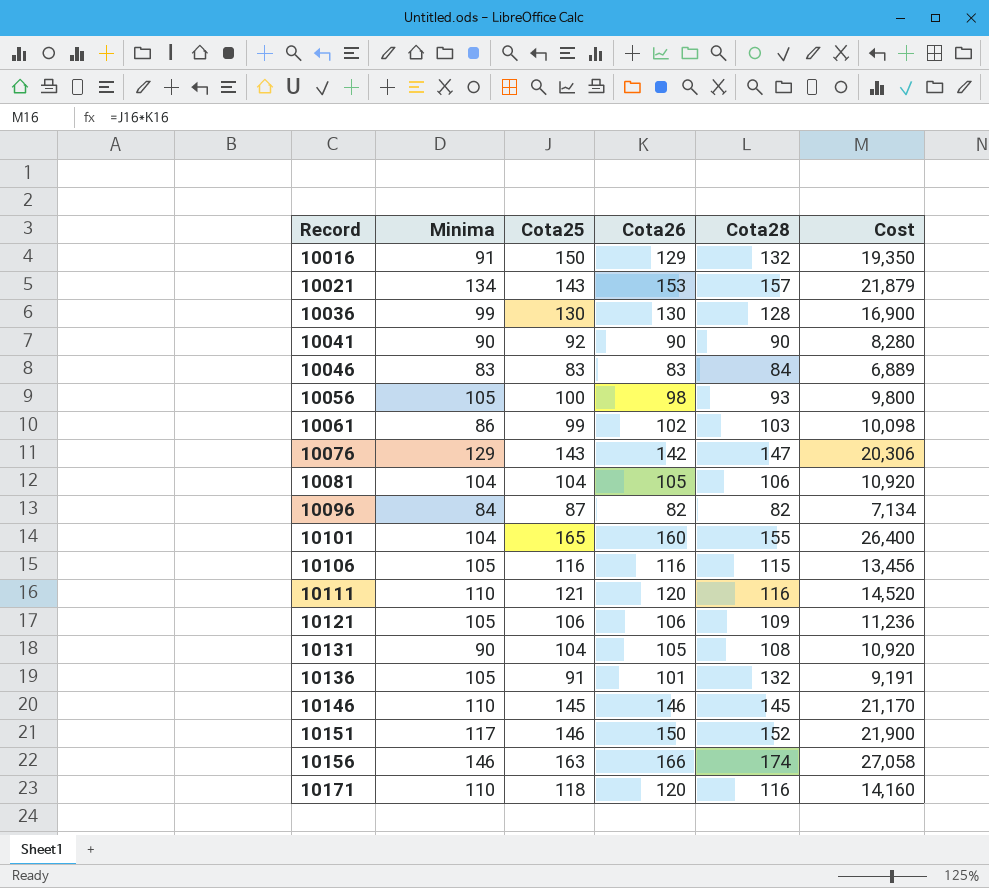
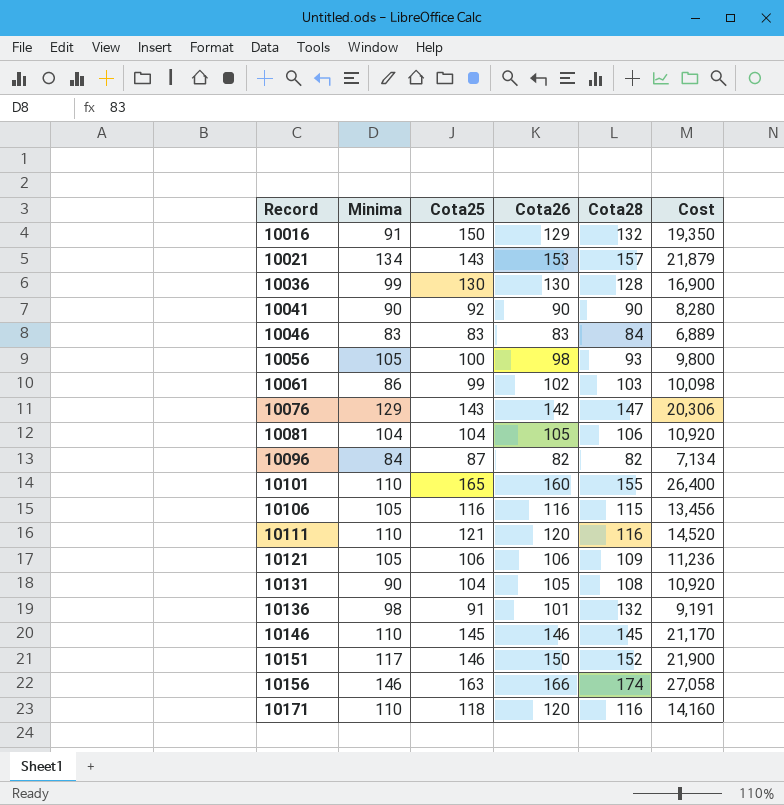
10101 | Minima: 104 -> 110
10136 | Minima: 105 -> 98

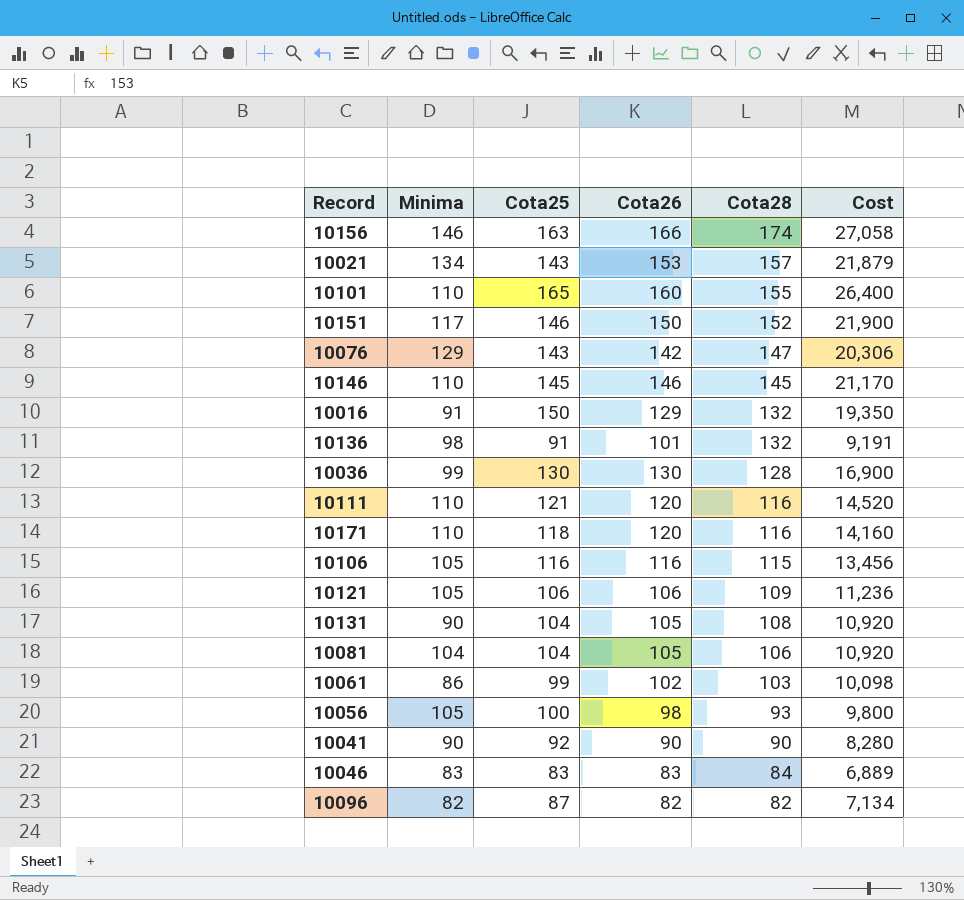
row order: Record ascending -> Cota28 descending
10096 | Minima: 84 -> 82

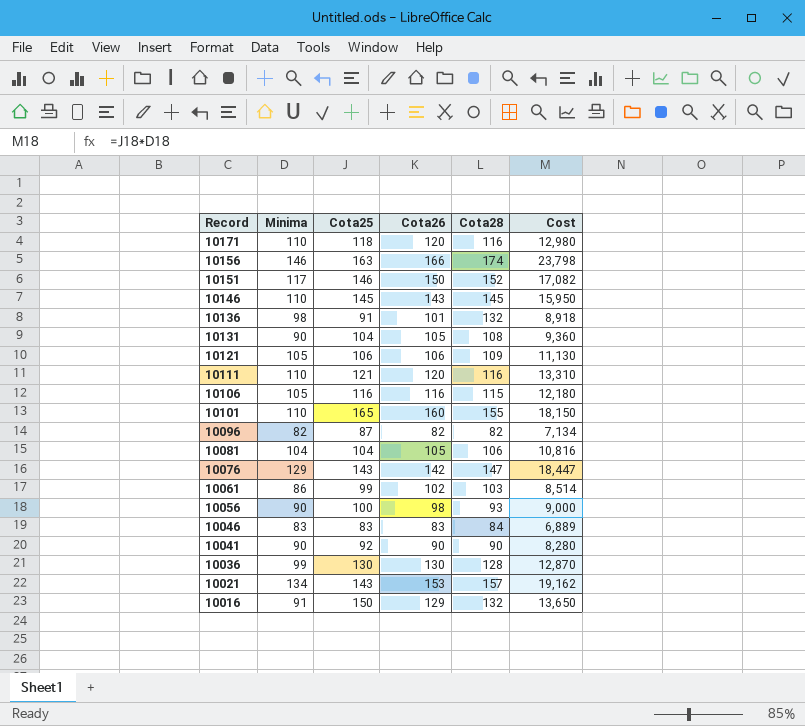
row order: Cota28 descending -> Record descending
column Cost | formula: [Cota25] * [Cota26] -> [Minima] * [Cota25]
10146 | Cota26: 146 -> 143
10056 | Minima: 105 -> 90

